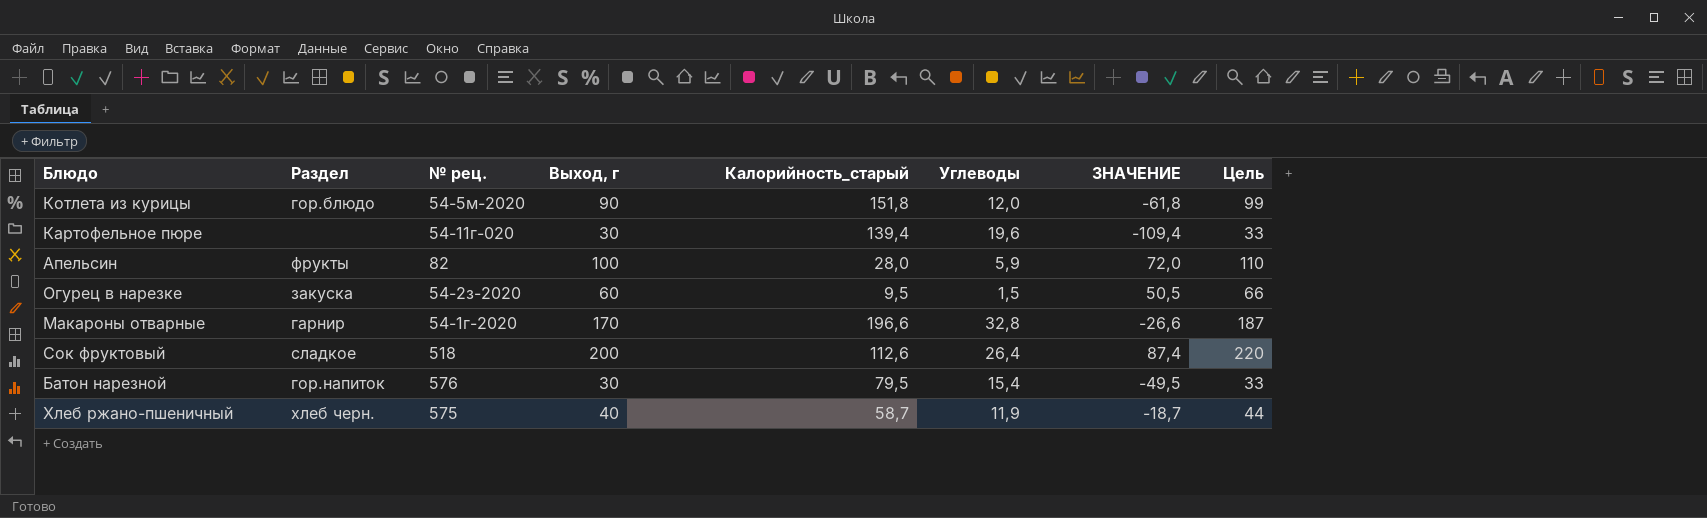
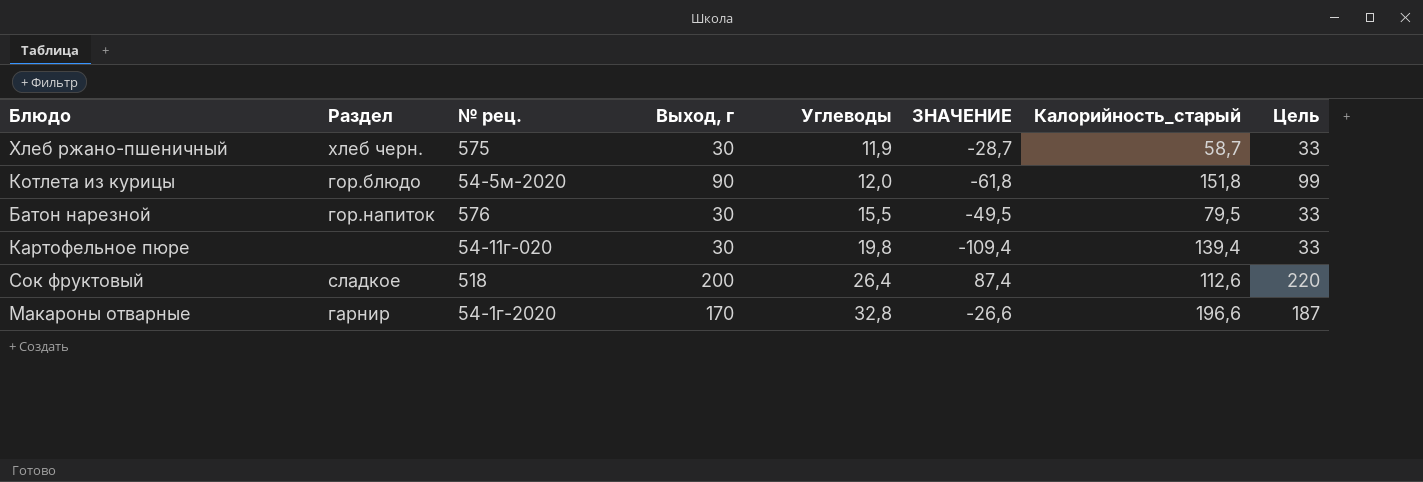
row order: none -> Углеводы ascending
column Калорийность_старый | position: 5 -> 7
row Апельсин: фрукты | 82 | 100 | 28,0 | 5,9 | 72,0 | 110 -> none
row Огурец в нарезке: закуска | 54-2з-2020 | 60 | 9,5 | 1,5 | 50,5 | 66 -> none
Хлеб ржано-пшеничный | Выход, г: 40 -> 30
Хлеб ржано-пшеничный | ЗНАЧЕНИЕ: -18,7 -> -28,7
Хлеб ржано-пшеничный | Цель: 44 -> 33
Батон нарезной | Углеводы: 15,4 -> 15,5
Картофельное пюре | Углеводы: 19,6 -> 19,8

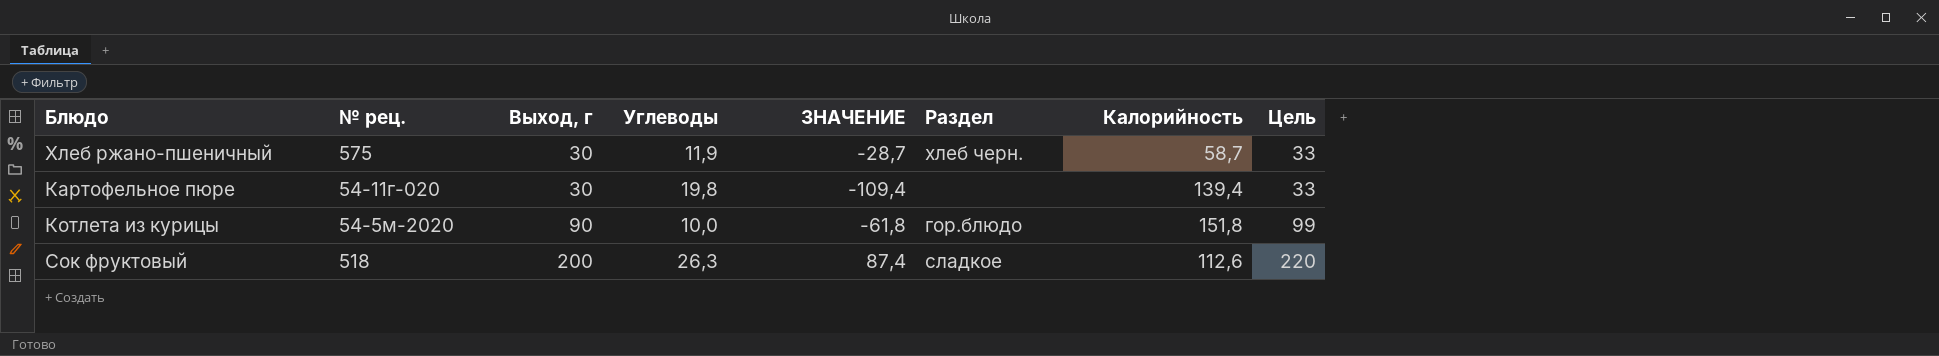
row order: Углеводы ascending -> Выход, г ascending
column Раздел | position: 2 -> 6
column name: Калорийность_старый -> Калорийность
row Батон нарезной: гор.напиток | 576 | 30 | 15,5 | -49,5 | 79,5 | 33 -> none
row Макароны отварные: гарнир | 54-1г-2020 | 170 | 32,8 | -26,6 | 196,6 | 187 -> none
Котлета из курицы | Углеводы: 12,0 -> 10,0
Сок фруктовый | Углеводы: 26,4 -> 26,3

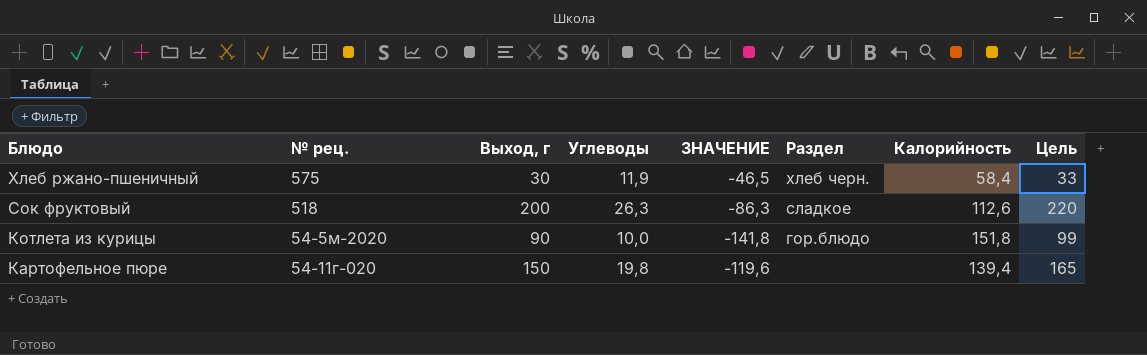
row order: Выход, г ascending -> Блюдо descending
column ЗНАЧЕНИЕ | formula: [Выход, г] - [Калорийность] -> [Углеводы] - [Калорийность]
Хлеб ржано-пшеничный | Калорийность: 58,7 -> 58,4
Картофельное пюре | Выход, г: 30 -> 150
Картофельное пюре | Цель: 33 -> 165

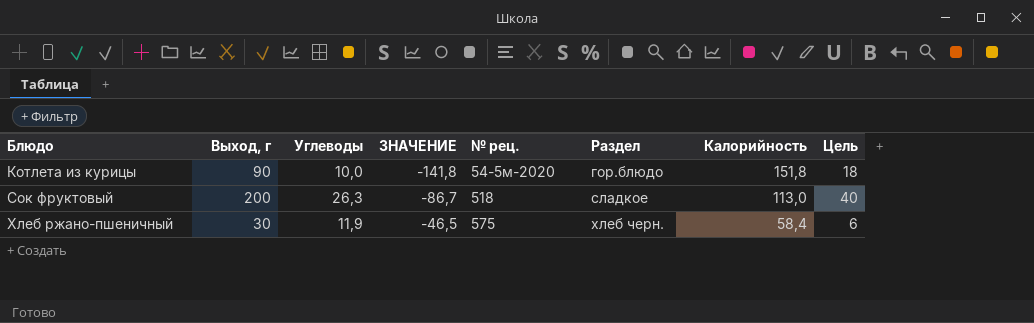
row order: Блюдо descending -> Блюдо ascending
column № рец. | position: 2 -> 5
column Цель | formula: [Выход, г] * 1,1 -> [Выход, г] * 0,2
row Картофельное пюре: 54-11г-020 | 150 | 19,8 | -119,6 | none | 139,4 | 165 -> none
Сок фруктовый | ЗНАЧЕНИЕ: -86,3 -> -86,7
Сок фруктовый | Калорийность: 112,6 -> 113,0

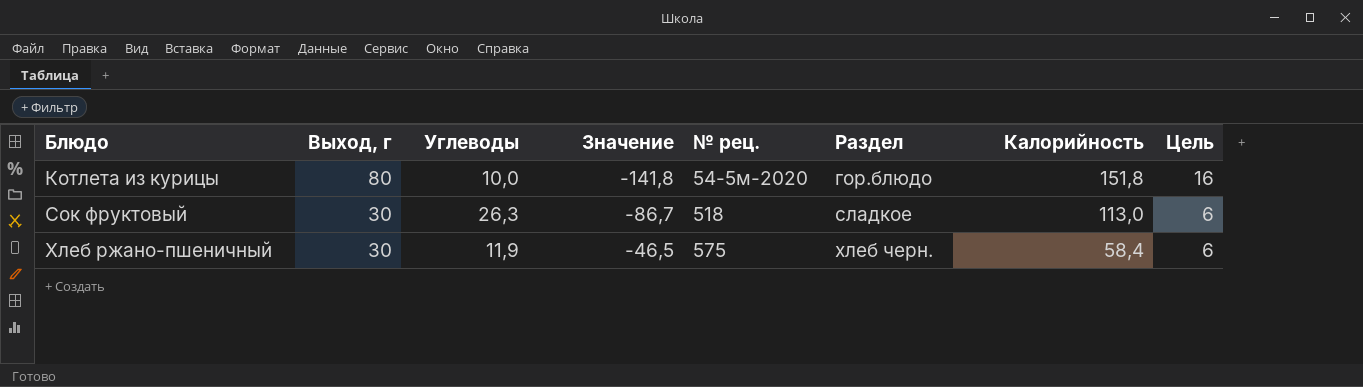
column name: ЗНАЧЕНИЕ -> Значение
Котлета из курицы | Выход, г: 90 -> 80
Котлета из курицы | Цель: 18 -> 16
Сок фруктовый | Выход, г: 200 -> 30
Сок фруктовый | Цель: 40 -> 6

